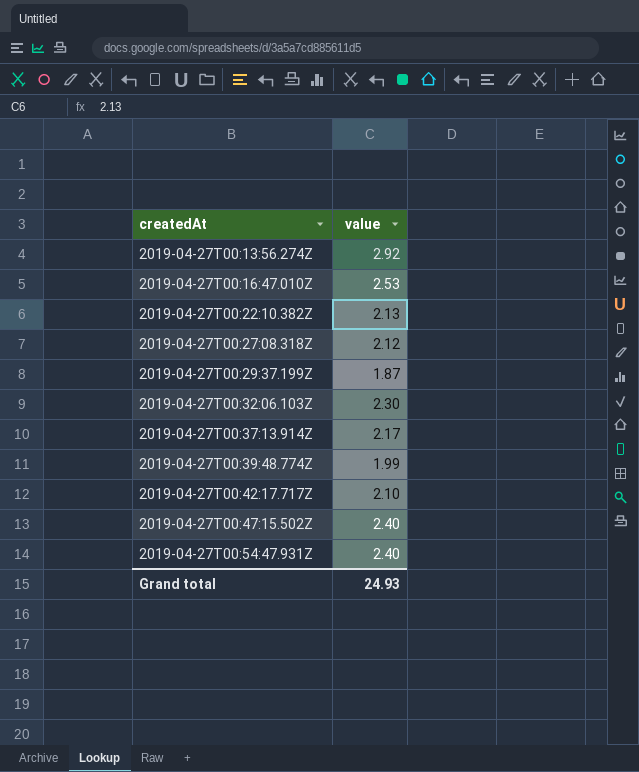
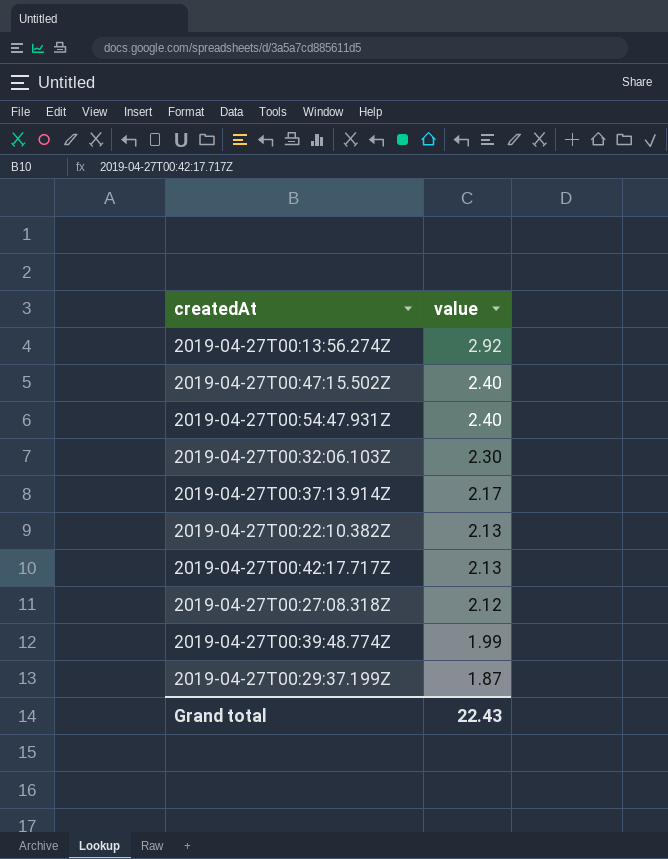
row order: createdAt ascending -> value descending
row 2019-04-27T00:16:47.010Z: 2.53 -> none
2019-04-27T00:42:17.717Z | value: 2.10 -> 2.13
Grand total | value: 24.93 -> 22.43

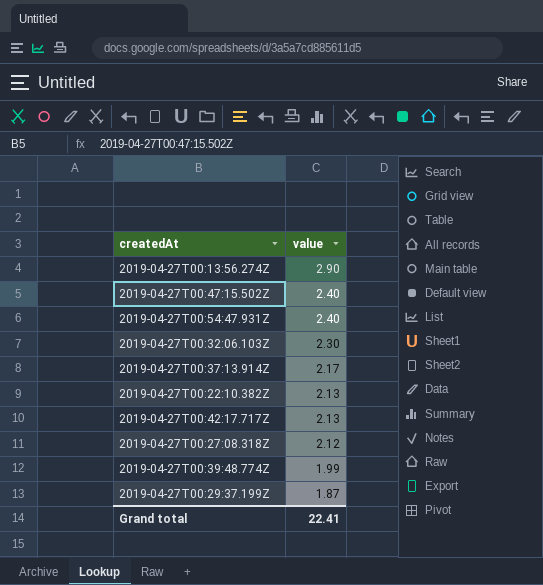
2019-04-27T00:13:56.274Z | value: 2.92 -> 2.90
Grand total | value: 22.43 -> 22.41

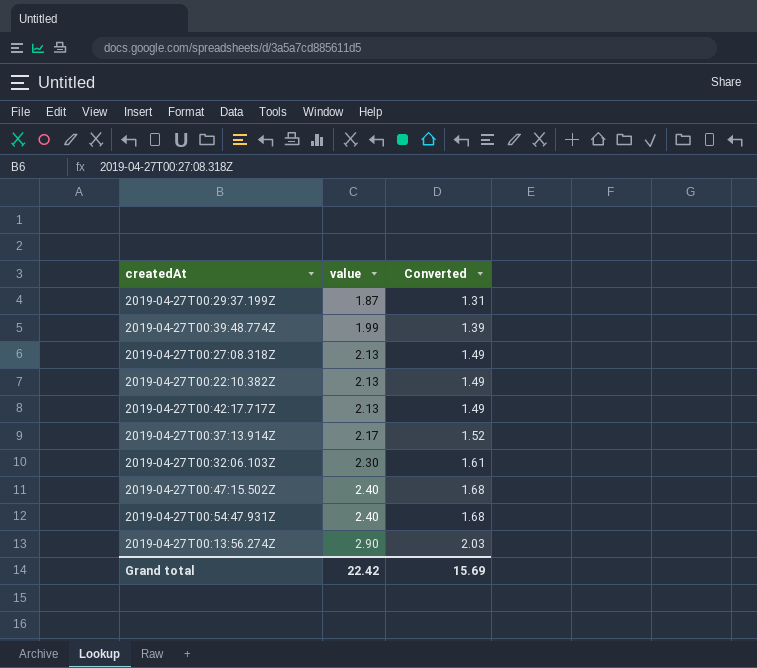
row order: value descending -> value ascending
column Converted | formula: none -> [value] * 0.7
2019-04-27T00:27:08.318Z | value: 2.12 -> 2.13
Grand total | value: 22.41 -> 22.42

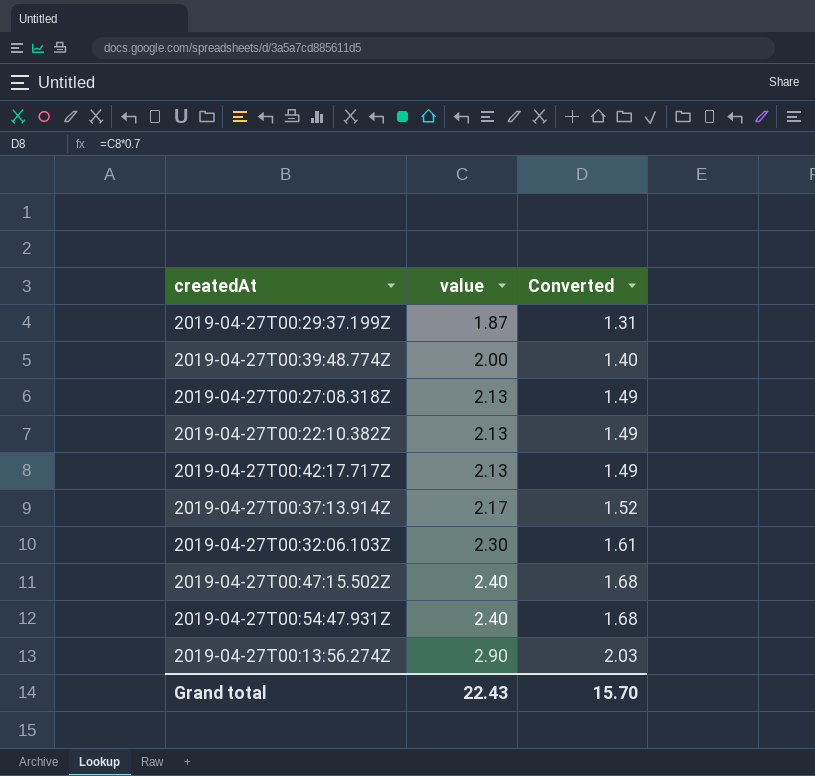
2019-04-27T00:39:48.774Z | value: 1.99 -> 2.00
2019-04-27T00:39:48.774Z | Converted: 1.39 -> 1.40
Grand total | value: 22.42 -> 22.43
Grand total | Converted: 15.69 -> 15.70

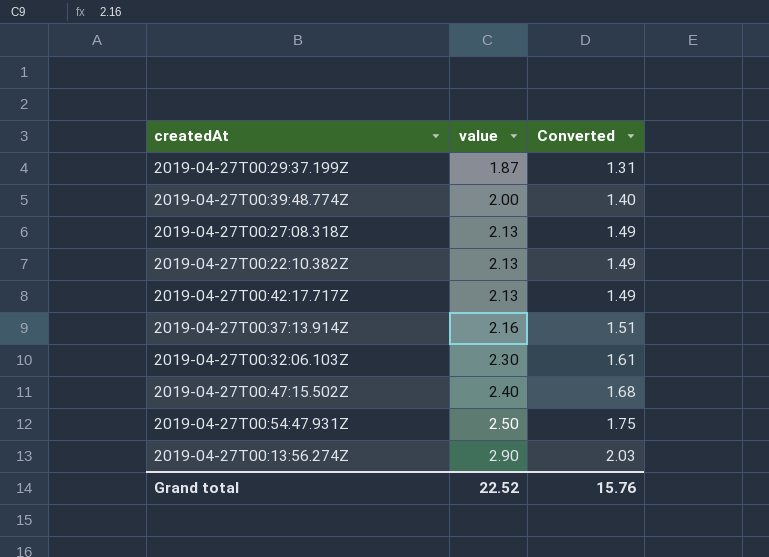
2019-04-27T00:37:13.914Z | value: 2.17 -> 2.16
2019-04-27T00:37:13.914Z | Converted: 1.52 -> 1.51
2019-04-27T00:54:47.931Z | value: 2.40 -> 2.50
2019-04-27T00:54:47.931Z | Converted: 1.68 -> 1.75
Grand total | value: 22.43 -> 22.52
Grand total | Converted: 15.70 -> 15.76

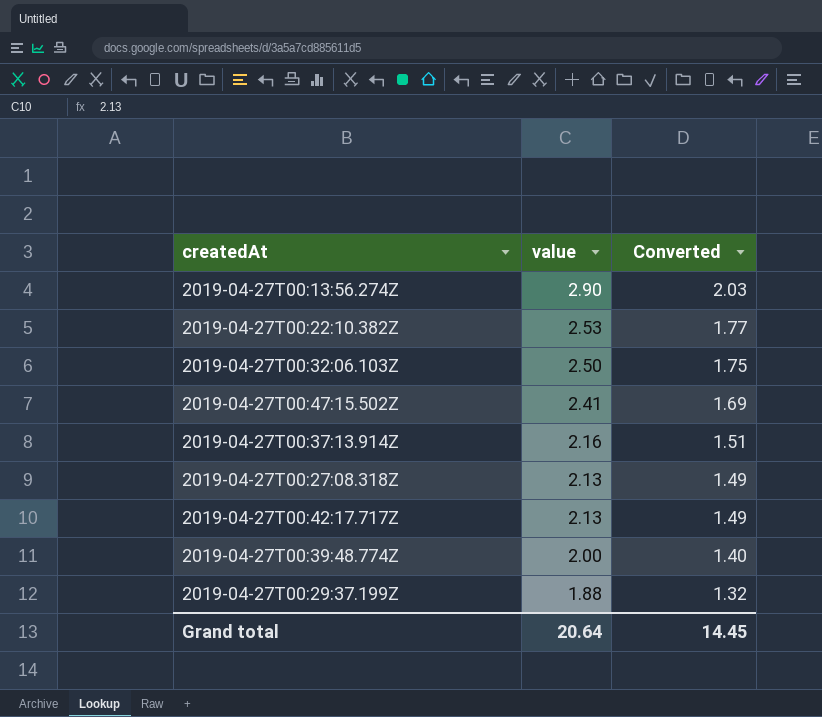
row order: value ascending -> value descending
row 2019-04-27T00:54:47.931Z: 2.50 | 1.75 -> none
2019-04-27T00:22:10.382Z | value: 2.13 -> 2.53
2019-04-27T00:22:10.382Z | Converted: 1.49 -> 1.77
2019-04-27T00:32:06.103Z | value: 2.30 -> 2.50
2019-04-27T00:32:06.103Z | Converted: 1.61 -> 1.75
2019-04-27T00:47:15.502Z | value: 2.40 -> 2.41
2019-04-27T00:47:15.502Z | Converted: 1.68 -> 1.69
2019-04-27T00:29:37.199Z | value: 1.87 -> 1.88
2019-04-27T00:29:37.199Z | Converted: 1.31 -> 1.32
Grand total | value: 22.52 -> 20.64
Grand total | Converted: 15.76 -> 14.45

